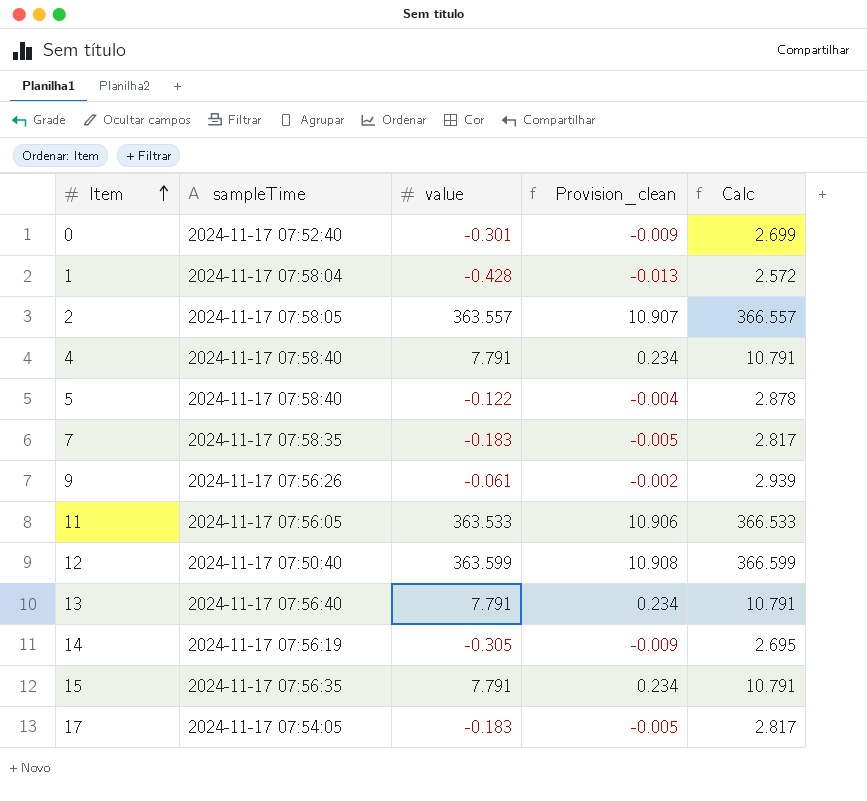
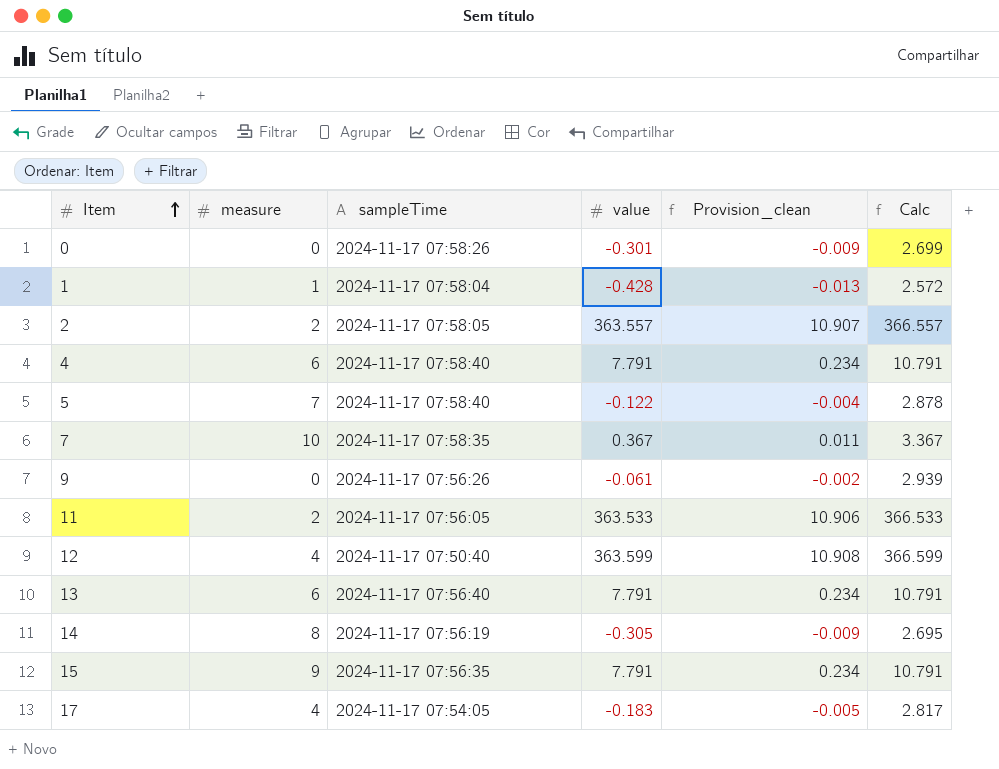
column measure | position: none -> 2
0 | sampleTime: 2024-11-17 07:52:40 -> 2024-11-17 07:58:26
7 | value: -0.183 -> 0.367
7 | Provision_clean: -0.005 -> 0.011
7 | Calc: 2.817 -> 3.367

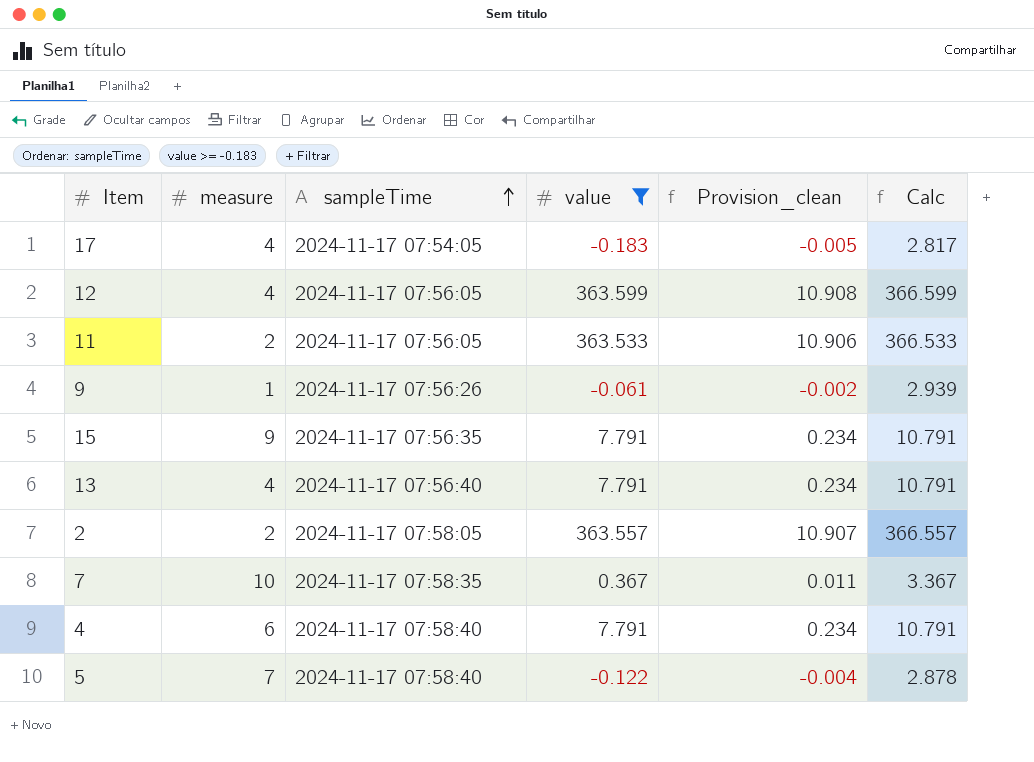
filter: none -> value >= -0.183
row order: Item ascending -> sampleTime ascending
12 | sampleTime: 2024-11-17 07:50:40 -> 2024-11-17 07:56:05
9 | measure: 0 -> 1
13 | measure: 6 -> 4

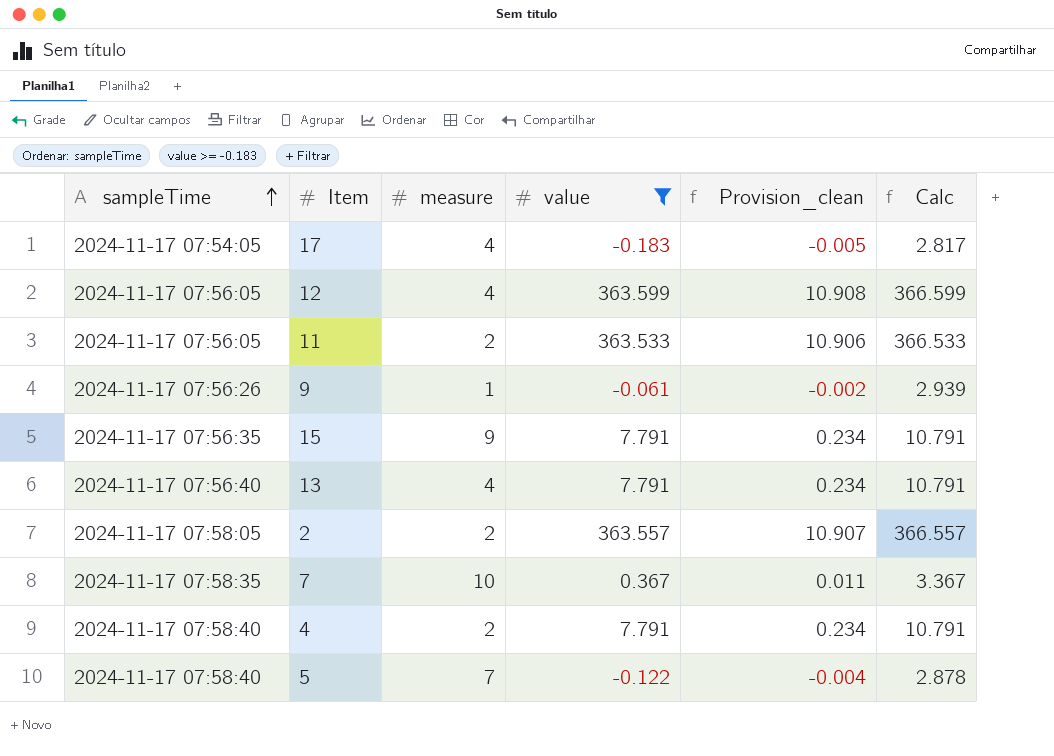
column sampleTime | position: 3 -> 1
4 | measure: 6 -> 2

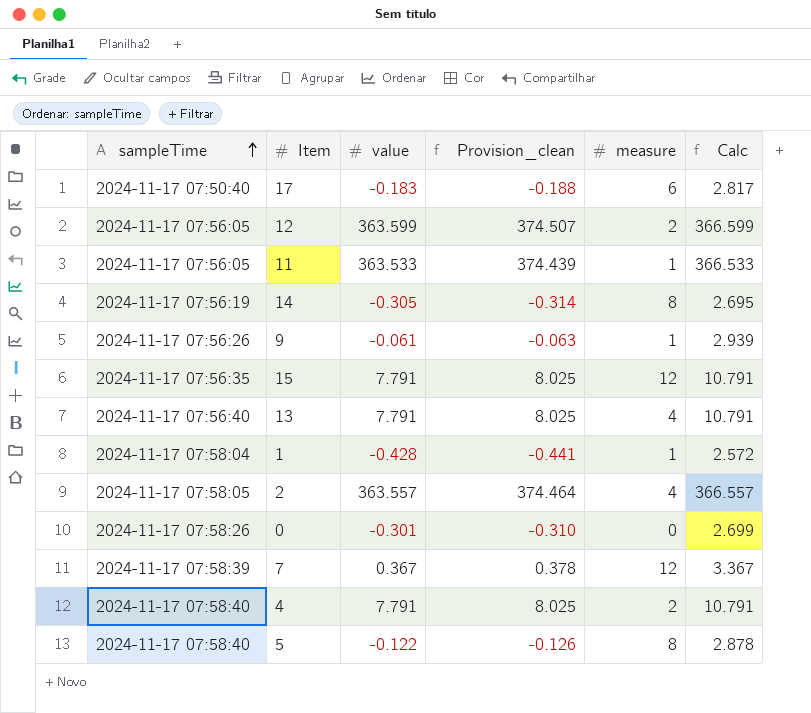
filter: value >= -0.183 -> none
column Provision_clean | formula: [value] * 0.03 -> [value] * 1.03
column measure | position: 3 -> 5
17 | sampleTime: 2024-11-17 07:54:05 -> 2024-11-17 07:50:40
17 | measure: 4 -> 6
12 | measure: 4 -> 2
11 | measure: 2 -> 1
15 | measure: 9 -> 12
2 | measure: 2 -> 4
7 | sampleTime: 2024-11-17 07:58:35 -> 2024-11-17 07:58:39
7 | measure: 10 -> 12
5 | measure: 7 -> 8

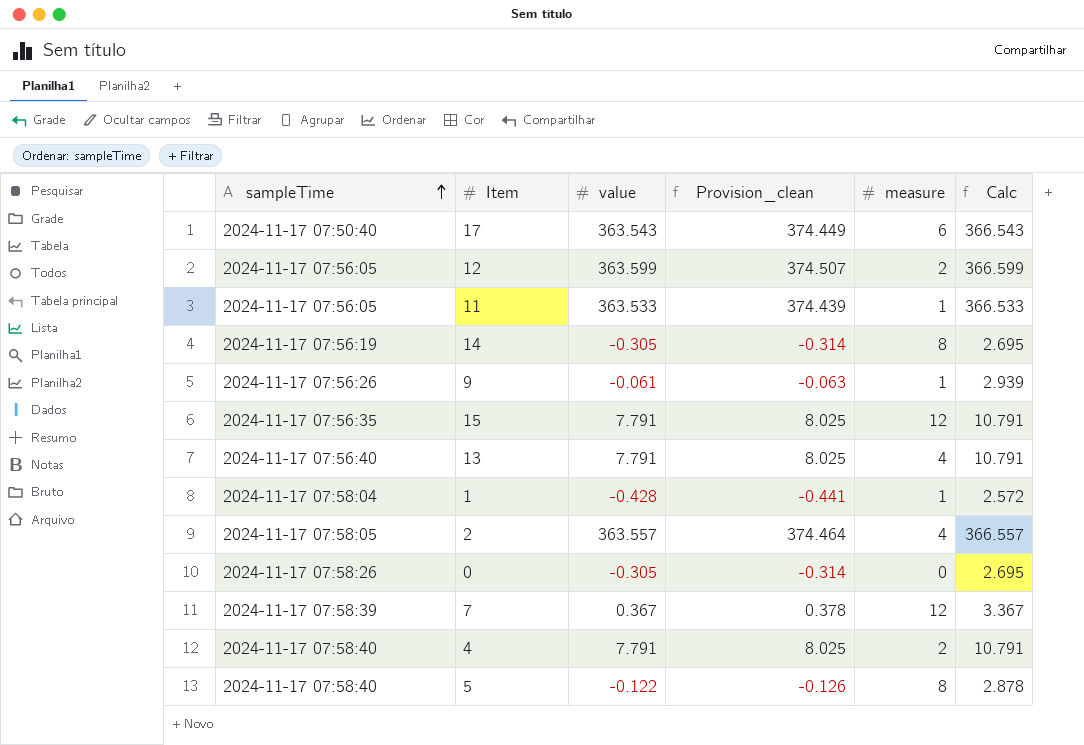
17 | value: -0.183 -> 363.543
17 | Provision_clean: -0.188 -> 374.449
17 | Calc: 2.817 -> 366.543
0 | value: -0.301 -> -0.305
0 | Provision_clean: -0.310 -> -0.314
0 | Calc: 2.699 -> 2.695

